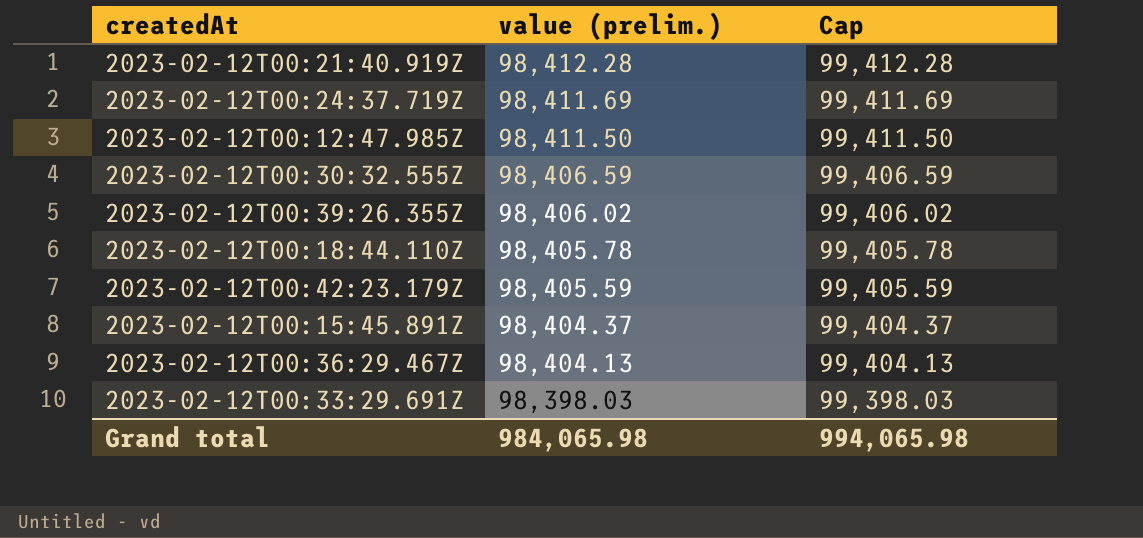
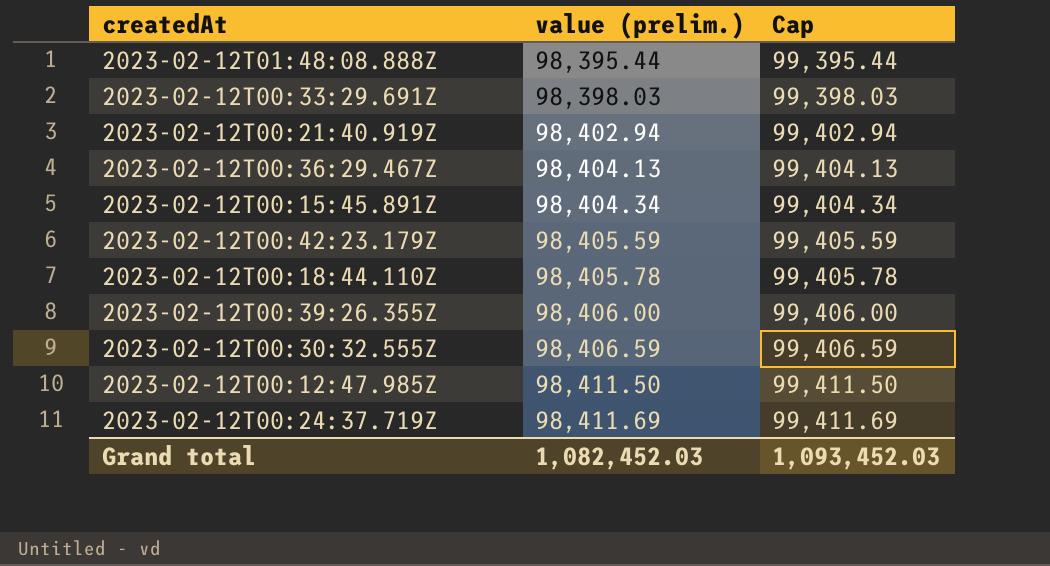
row order: value (prelim.) descending -> value (prelim.) ascending
row 2023-02-12T01:48:08.888Z: none -> 98,395.44 | 99,395.44
2023-02-12T00:21:40.919Z | value (prelim.): 98,412.28 -> 98,402.94
2023-02-12T00:21:40.919Z | Cap: 99,412.28 -> 99,402.94
2023-02-12T00:15:45.891Z | value (prelim.): 98,404.37 -> 98,404.34
2023-02-12T00:15:45.891Z | Cap: 99,404.37 -> 99,404.34
2023-02-12T00:39:26.355Z | value (prelim.): 98,406.02 -> 98,406.00
2023-02-12T00:39:26.355Z | Cap: 99,406.02 -> 99,406.00
Grand total | value (prelim.): 984,065.98 -> 1,082,452.03
Grand total | Cap: 994,065.98 -> 1,093,452.03

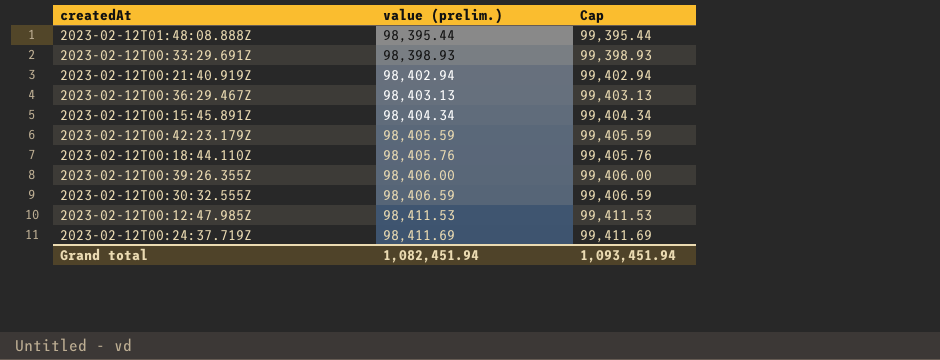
2023-02-12T00:33:29.691Z | value (prelim.): 98,398.03 -> 98,398.93
2023-02-12T00:33:29.691Z | Cap: 99,398.03 -> 99,398.93
2023-02-12T00:36:29.467Z | value (prelim.): 98,404.13 -> 98,403.13
2023-02-12T00:36:29.467Z | Cap: 99,404.13 -> 99,403.13
2023-02-12T00:18:44.110Z | value (prelim.): 98,405.78 -> 98,405.76
2023-02-12T00:18:44.110Z | Cap: 99,405.78 -> 99,405.76
2023-02-12T00:12:47.985Z | value (prelim.): 98,411.50 -> 98,411.53
2023-02-12T00:12:47.985Z | Cap: 99,411.50 -> 99,411.53
Grand total | value (prelim.): 1,082,452.03 -> 1,082,451.94
Grand total | Cap: 1,093,452.03 -> 1,093,451.94

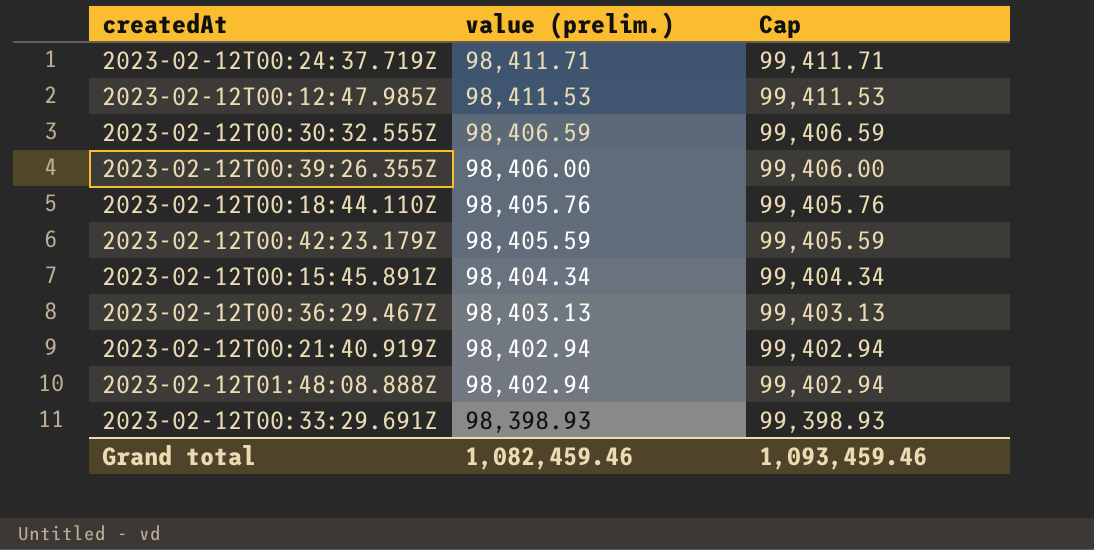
row order: value (prelim.) ascending -> value (prelim.) descending
2023-02-12T00:24:37.719Z | value (prelim.): 98,411.69 -> 98,411.71
2023-02-12T00:24:37.719Z | Cap: 99,411.69 -> 99,411.71
2023-02-12T01:48:08.888Z | value (prelim.): 98,395.44 -> 98,402.94
2023-02-12T01:48:08.888Z | Cap: 99,395.44 -> 99,402.94
Grand total | value (prelim.): 1,082,451.94 -> 1,082,459.46
Grand total | Cap: 1,093,451.94 -> 1,093,459.46

